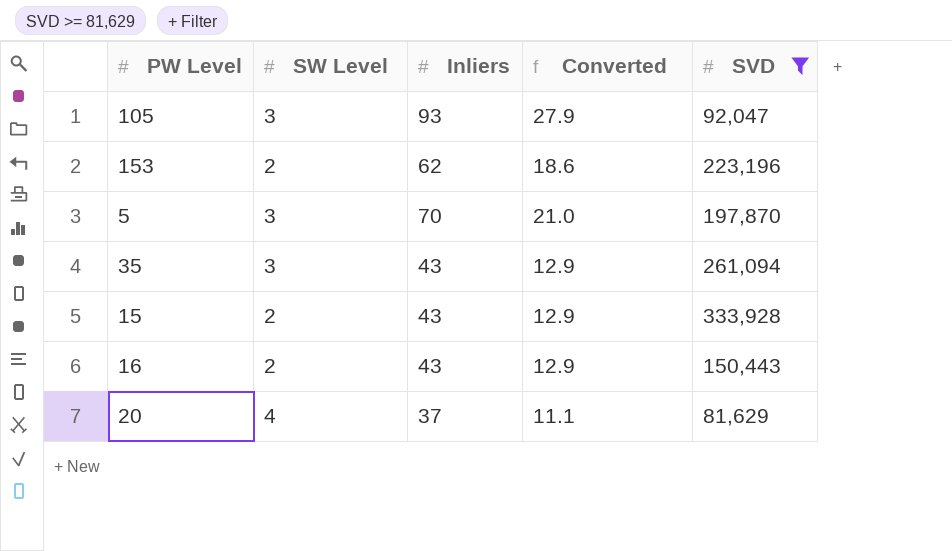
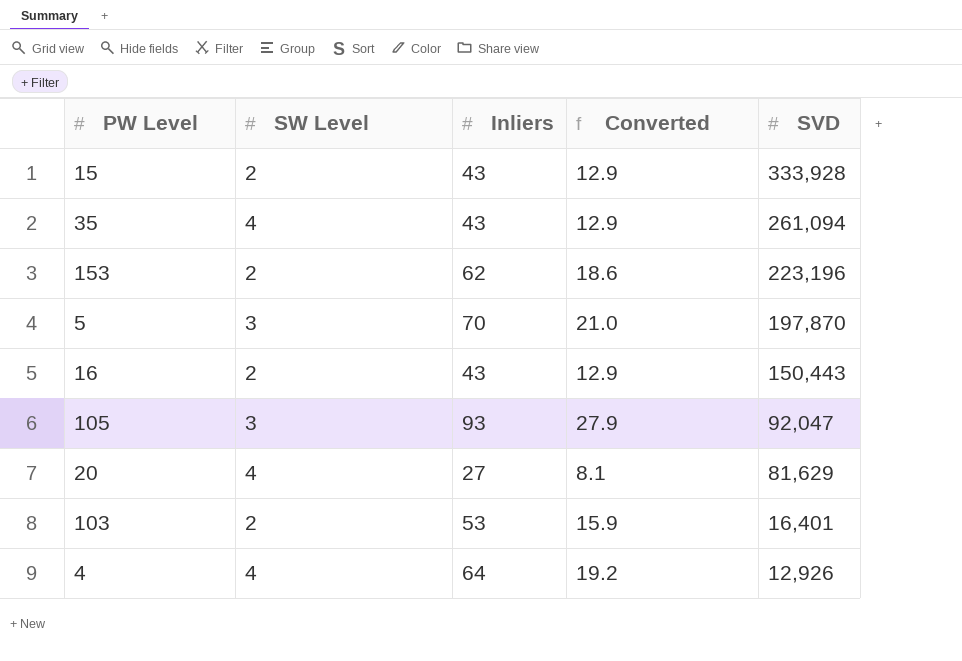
filter: SVD >= 81,629 -> none
row order: none -> SVD descending
35 | SW Level: 3 -> 4
20 | Inliers: 37 -> 27
20 | Converted: 11.1 -> 8.1

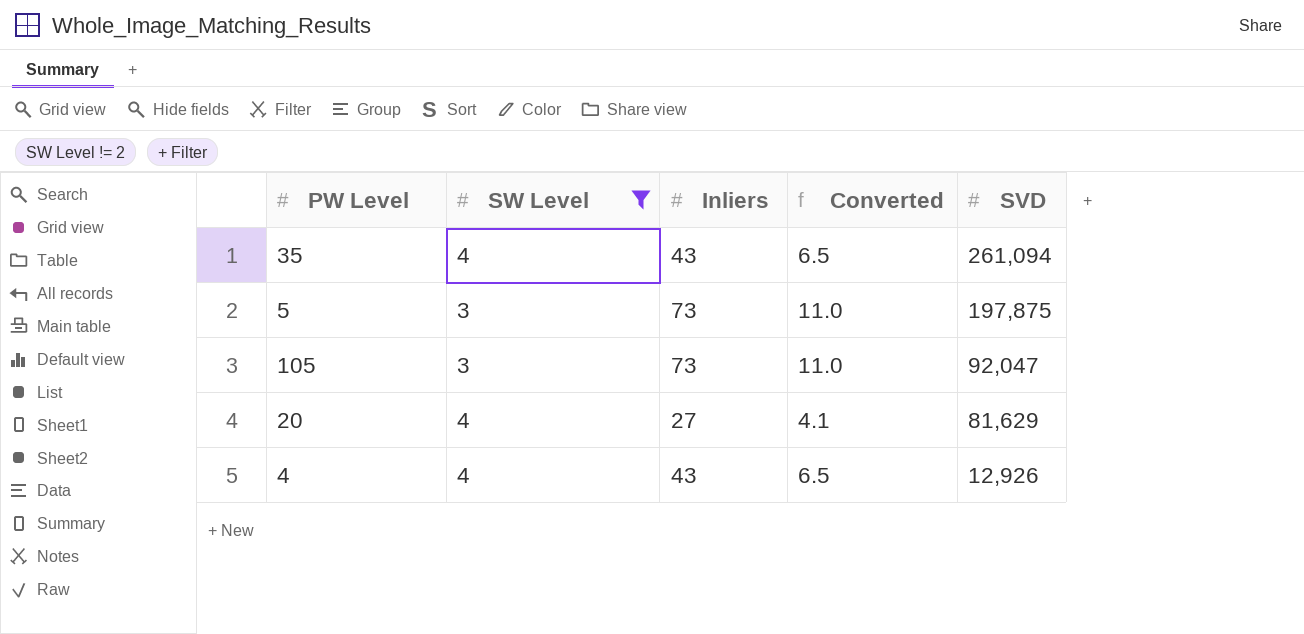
filter: none -> SW Level != 2
column Converted | formula: [Inliers] * 0.3 -> [Inliers] * 0.15
5 | Inliers: 70 -> 73
5 | SVD: 197,870 -> 197,875
105 | Inliers: 93 -> 73
4 | Inliers: 64 -> 43

